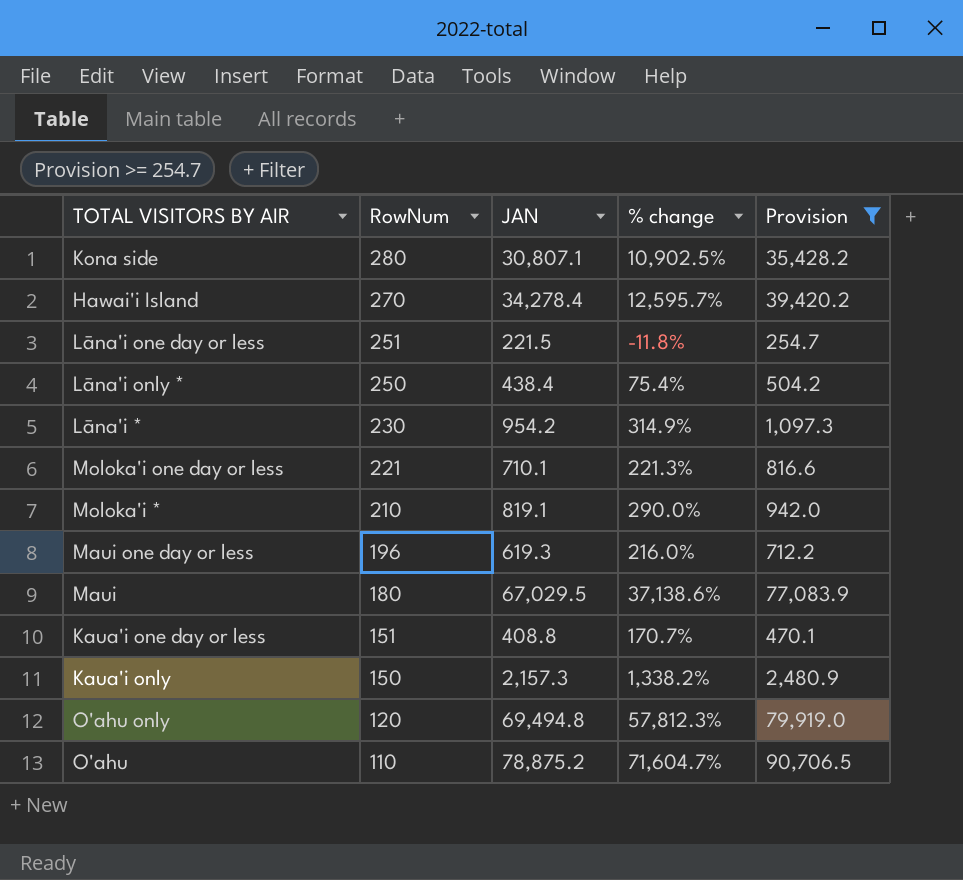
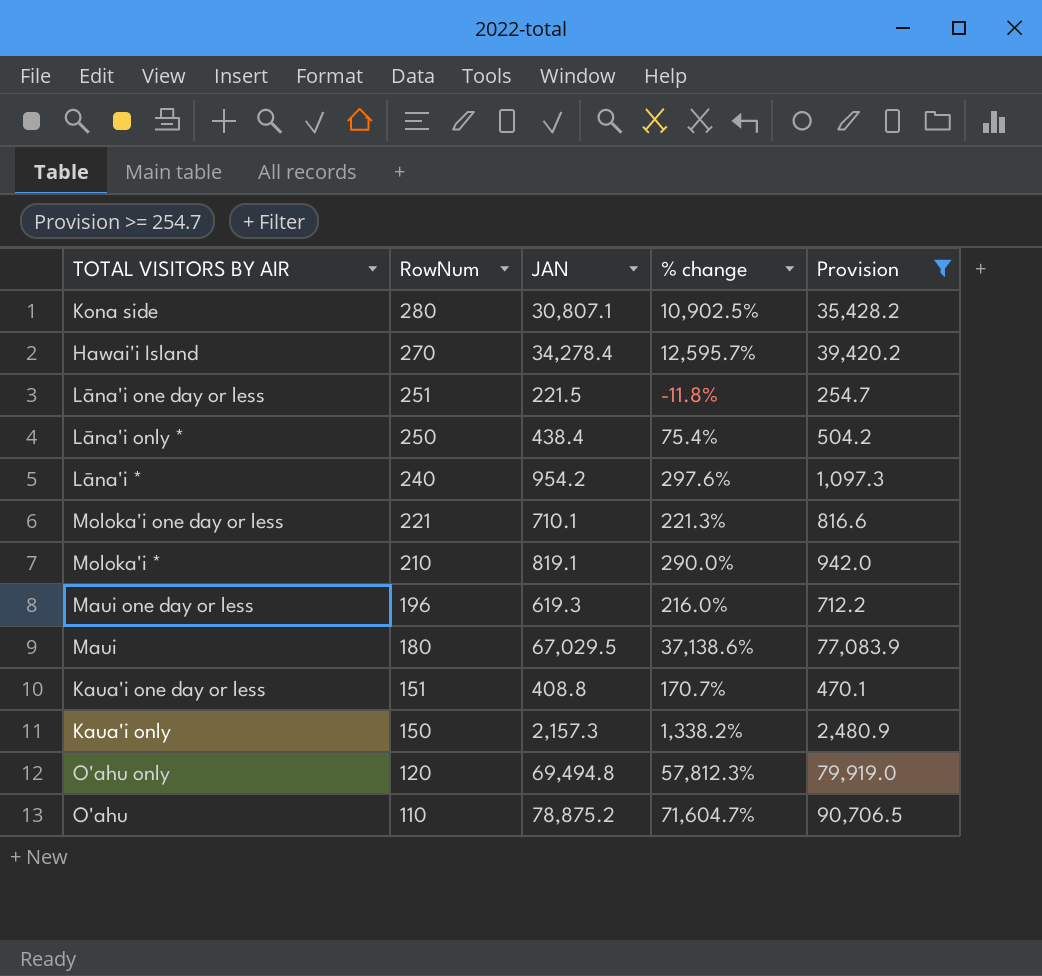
Lāna'i * | RowNum: 230 -> 240
Lāna'i * | % change: 314.9% -> 297.6%

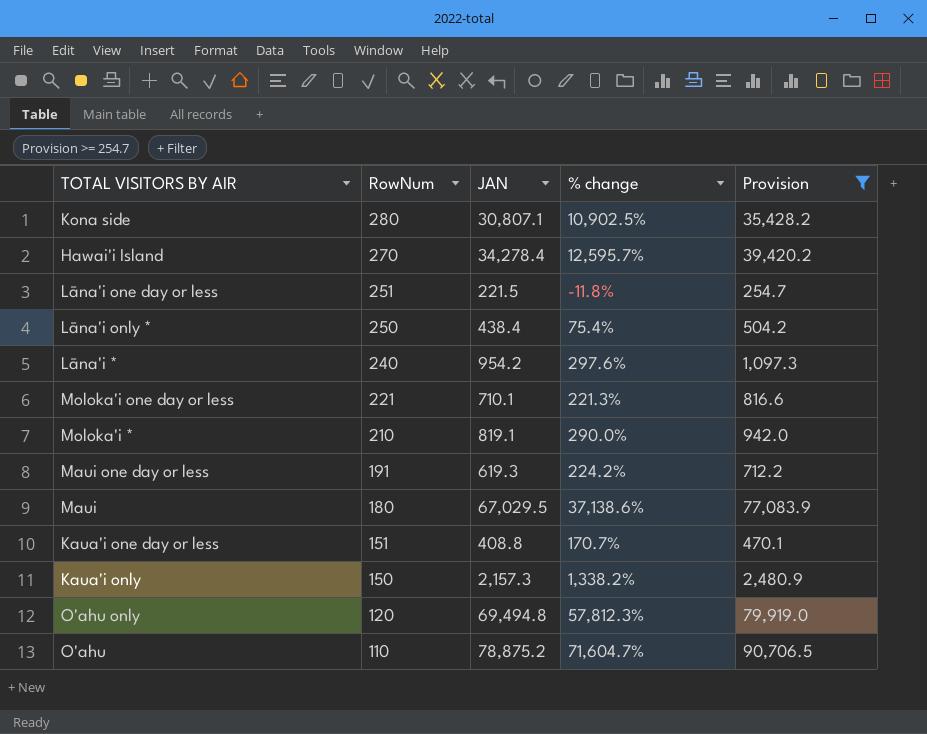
Maui one day or less | RowNum: 196 -> 191
Maui one day or less | % change: 216.0% -> 224.2%

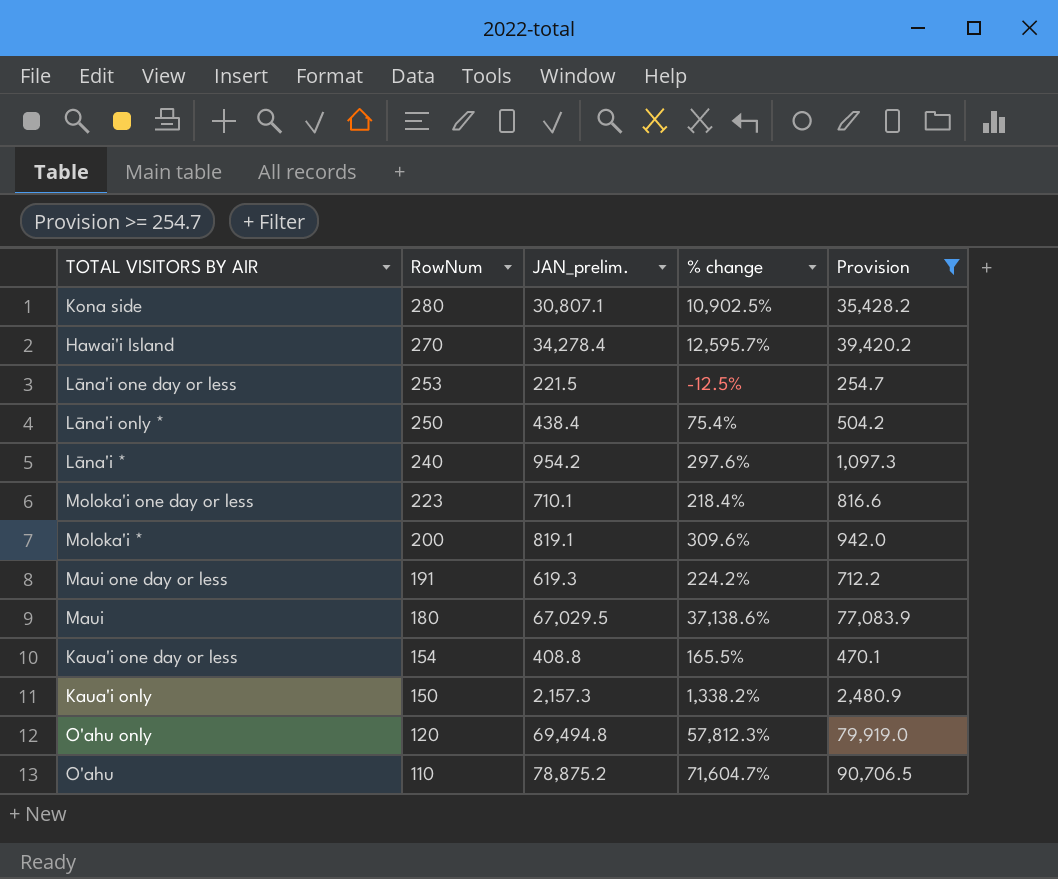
column name: JAN -> JAN_prelim.
Lāna'i one day or less | RowNum: 251 -> 253
Lāna'i one day or less | % change: -11.8% -> -12.5%
Moloka'i one day or less | RowNum: 221 -> 223
Moloka'i one day or less | % change: 221.3% -> 218.4%
Moloka'i * | RowNum: 210 -> 200
Moloka'i * | % change: 290.0% -> 309.6%
Kaua'i one day or less | RowNum: 151 -> 154
Kaua'i one day or less | % change: 170.7% -> 165.5%

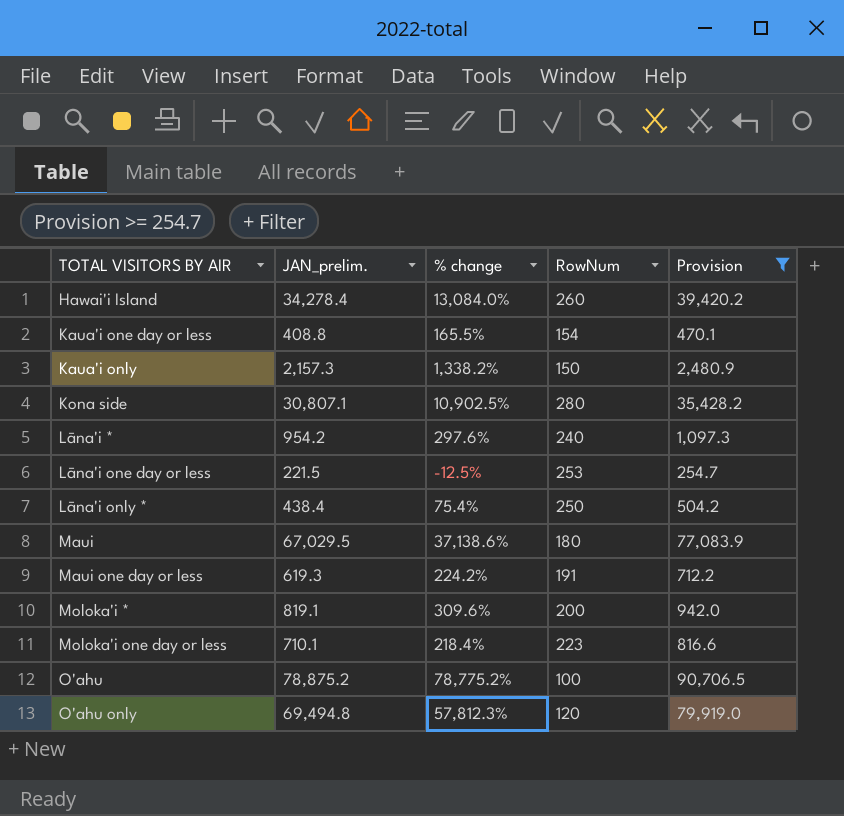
row order: RowNum descending -> TOTAL VISITORS BY AIR ascending
column RowNum | position: 2 -> 4
Hawai'i Island | % change: 12,595.7% -> 13,084.0%
Hawai'i Island | RowNum: 270 -> 260
O'ahu | % change: 71,604.7% -> 78,775.2%
O'ahu | RowNum: 110 -> 100

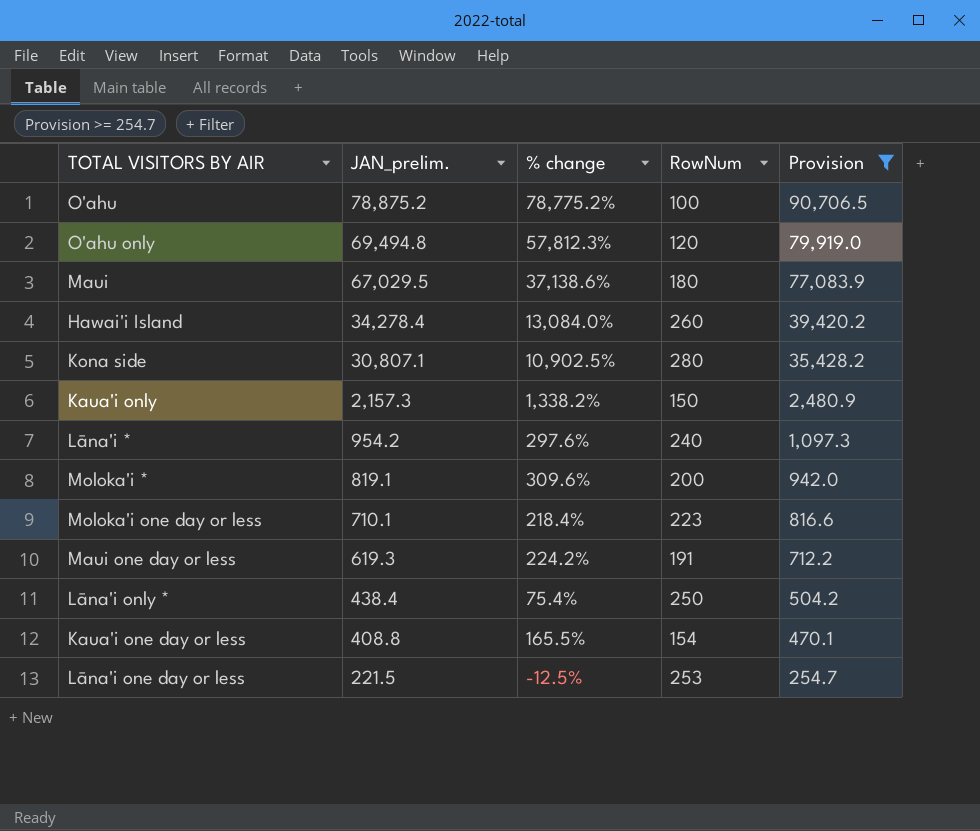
row order: TOTAL VISITORS BY AIR ascending -> JAN_prelim. descending

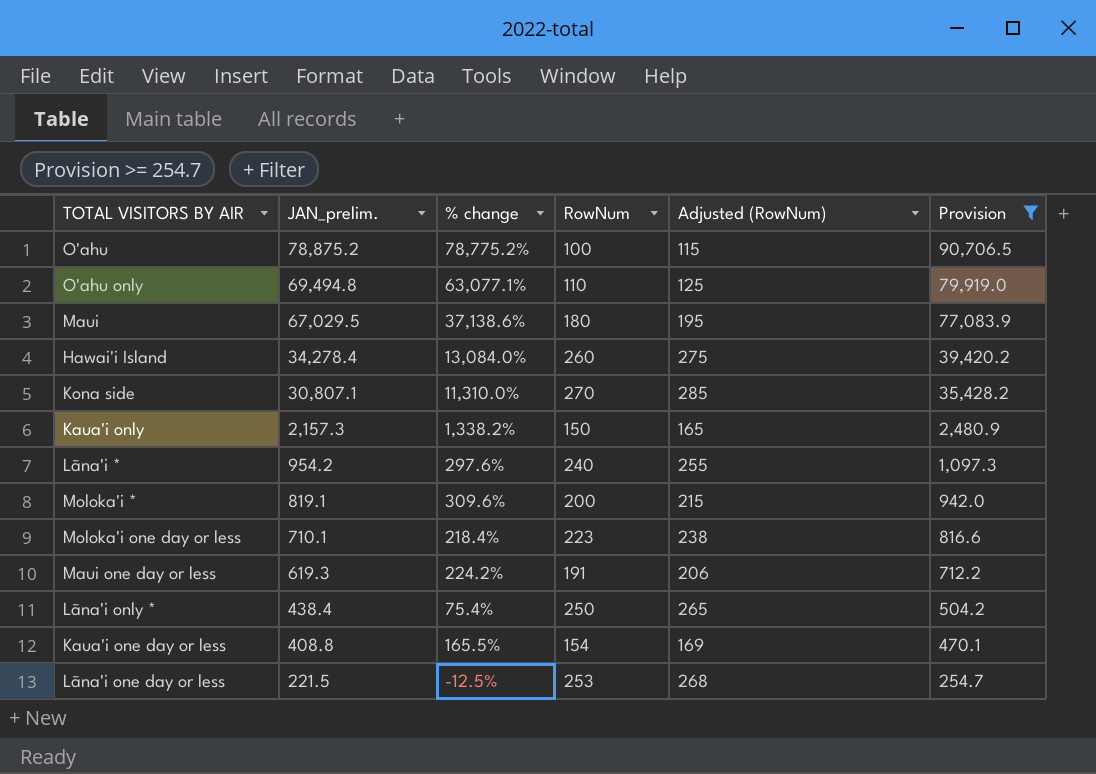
column Adjusted (RowNum) | formula: none -> [RowNum] + 15
O'ahu only | % change: 57,812.3% -> 63,077.1%
O'ahu only | RowNum: 120 -> 110
Kona side | % change: 10,902.5% -> 11,310.0%
Kona side | RowNum: 280 -> 270

